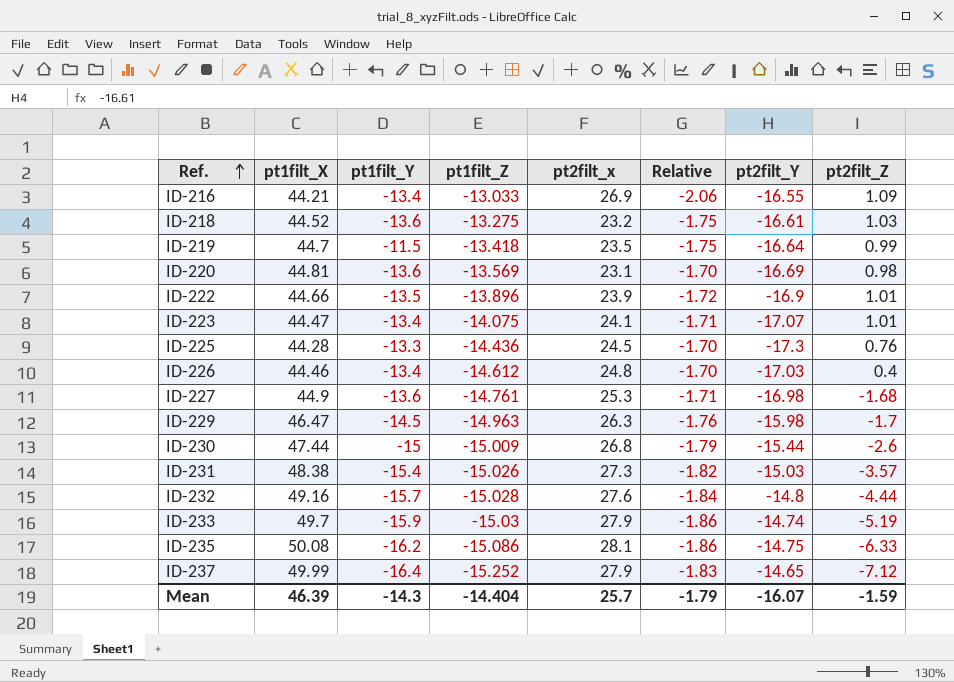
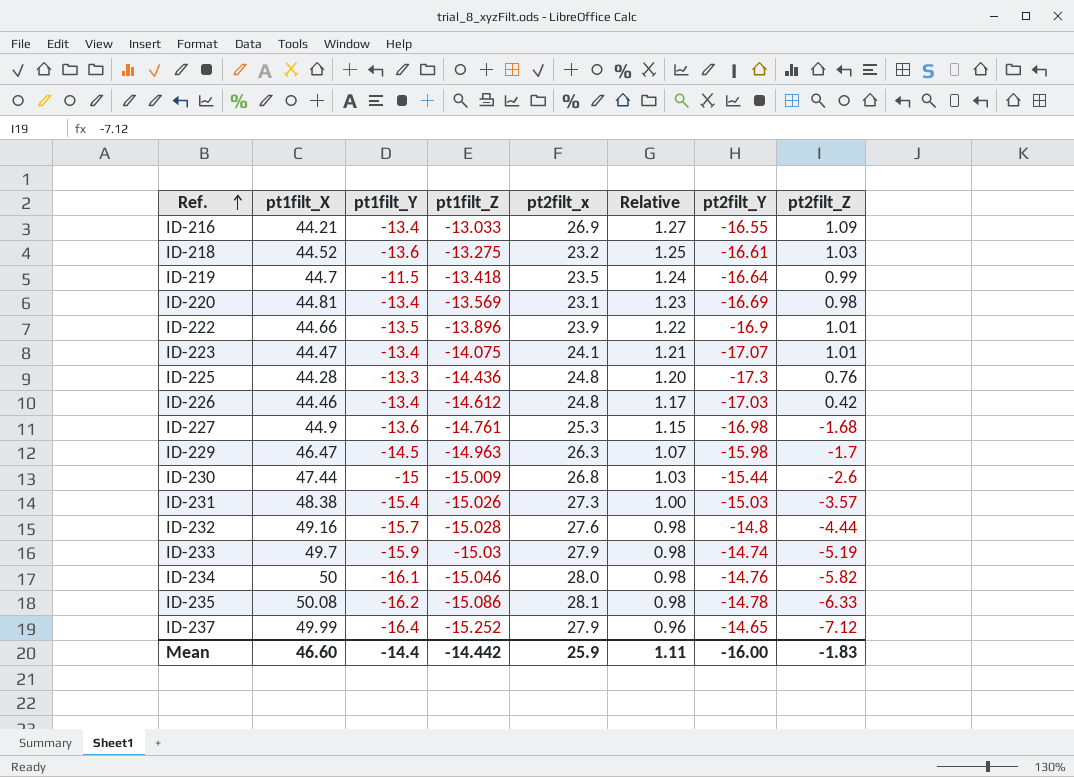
column Relative | formula: [pt2filt_x] / [pt1filt_Z] -> [pt2filt_Y] / [pt1filt_Z]
ID-220 | pt1filt_Y: -13.6 -> -13.4
ID-225 | pt2filt_x: 24.5 -> 24.8
ID-226 | pt2filt_Z: 0.4 -> 0.42
row ID-234: none -> 50 | -16.1 | -15.046 | 28.0 | 0.98 | -14.76 | -5.82
ID-235 | pt2filt_Y: -14.75 -> -14.78
Mean | pt1filt_X: 46.39 -> 46.60
Mean | pt1filt_Y: -14.3 -> -14.4
Mean | pt1filt_Z: -14.404 -> -14.442
Mean | pt2filt_x: 25.7 -> 25.9
Mean | Relative: -1.79 -> 1.11
Mean | pt2filt_Y: -16.07 -> -16.00
Mean | pt2filt_Z: -1.59 -> -1.83

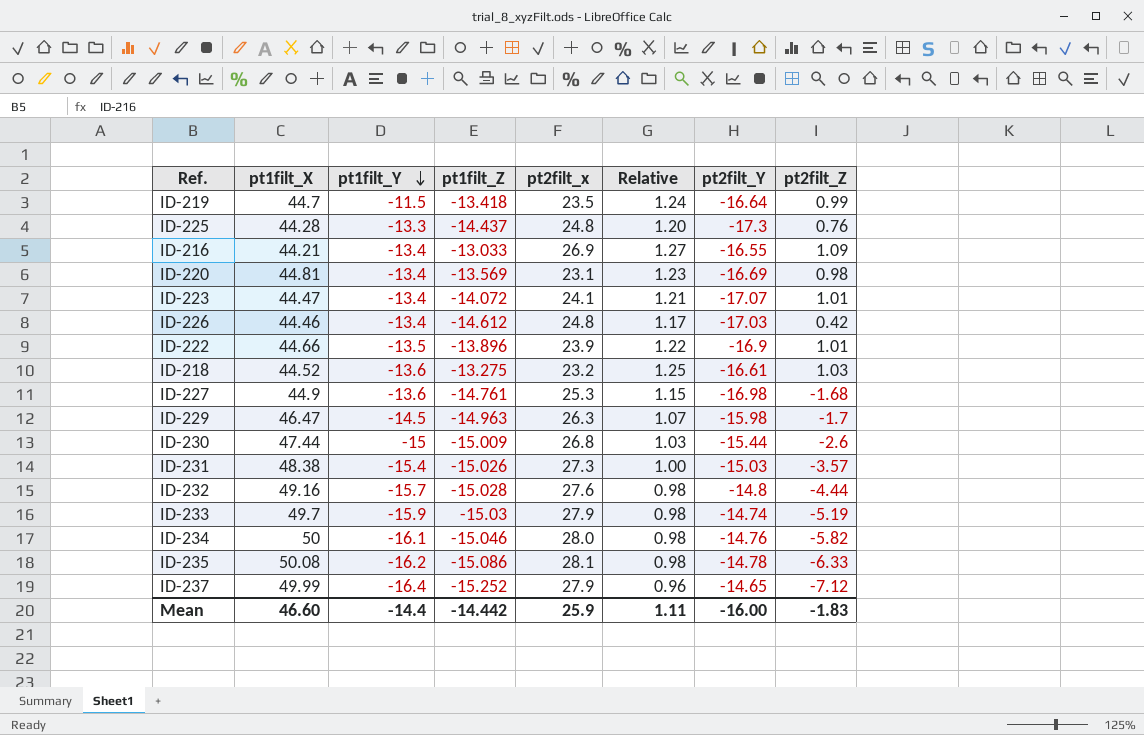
row order: Ref. ascending -> pt1filt_Y descending
ID-225 | pt1filt_Z: -14.436 -> -14.437
ID-223 | pt1filt_Z: -14.075 -> -14.072

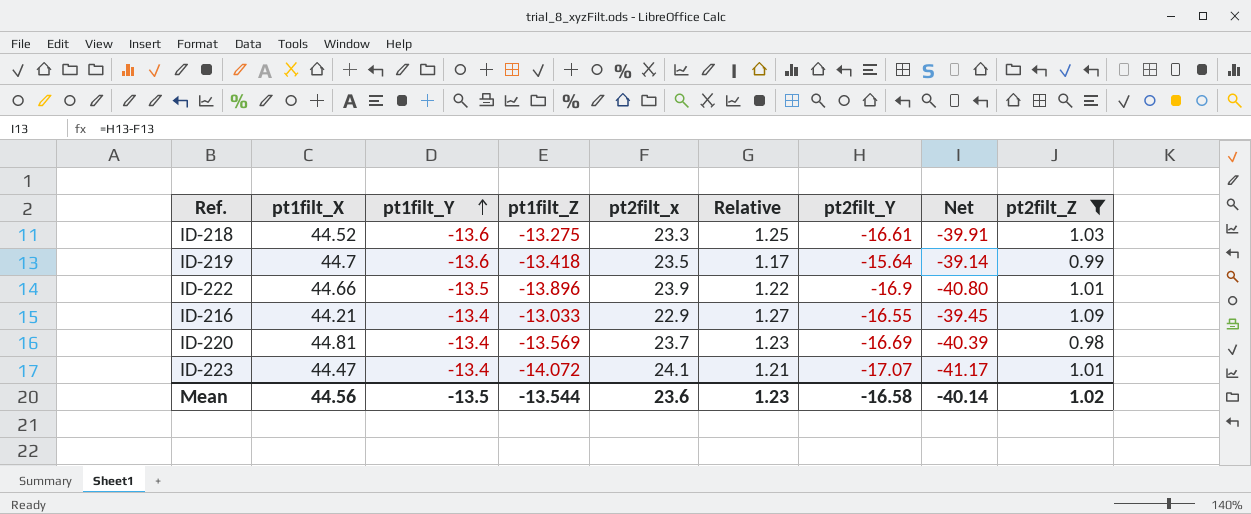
filter: none -> pt2filt_Z >= 0.98
row order: pt1filt_Y descending -> pt1filt_Y ascending
column Net | formula: none -> [pt2filt_Y] - [pt2filt_x]
ID-218 | pt2filt_x: 23.2 -> 23.3
ID-219 | pt1filt_Y: -11.5 -> -13.6
ID-219 | Relative: 1.24 -> 1.17
ID-219 | pt2filt_Y: -16.64 -> -15.64
ID-216 | pt2filt_x: 26.9 -> 22.9
ID-220 | pt2filt_x: 23.1 -> 23.7
Mean | pt1filt_X: 46.60 -> 44.56
Mean | pt1filt_Y: -14.4 -> -13.5
Mean | pt1filt_Z: -14.442 -> -13.544
Mean | pt2filt_x: 25.9 -> 23.6
Mean | Relative: 1.11 -> 1.23
Mean | pt2filt_Y: -16.00 -> -16.58
Mean | pt2filt_Z: -1.83 -> 1.02

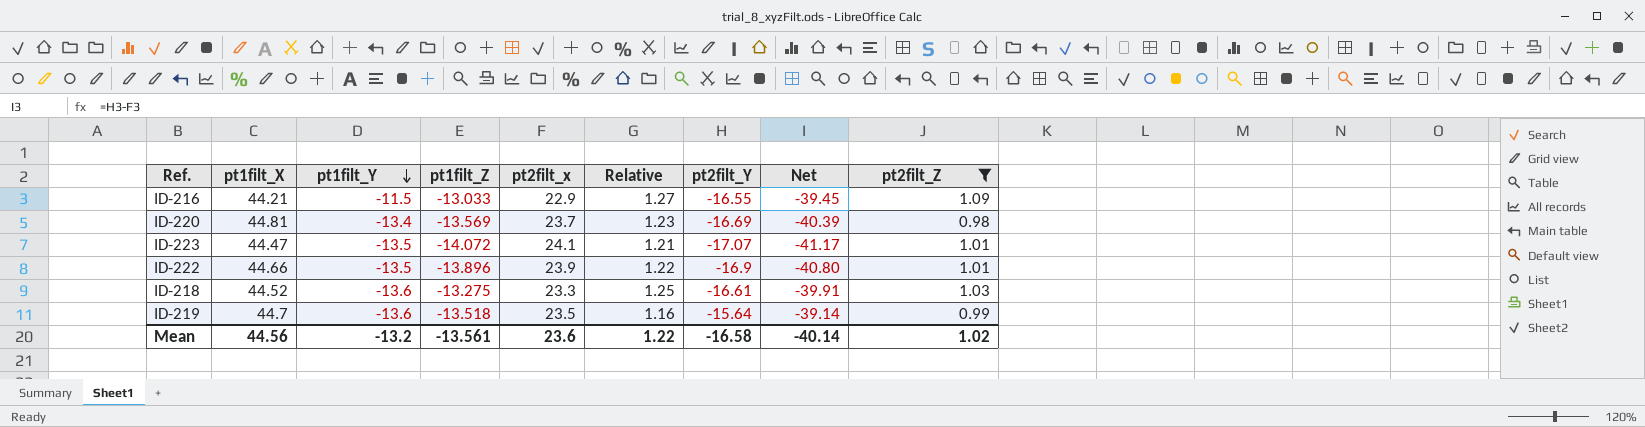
row order: pt1filt_Y ascending -> pt1filt_Y descending
ID-216 | pt1filt_Y: -13.4 -> -11.5
ID-223 | pt1filt_Y: -13.4 -> -13.5
ID-219 | pt1filt_Z: -13.418 -> -13.518
ID-219 | Relative: 1.17 -> 1.16
Mean | pt1filt_Y: -13.5 -> -13.2
Mean | pt1filt_Z: -13.544 -> -13.561
Mean | Relative: 1.23 -> 1.22

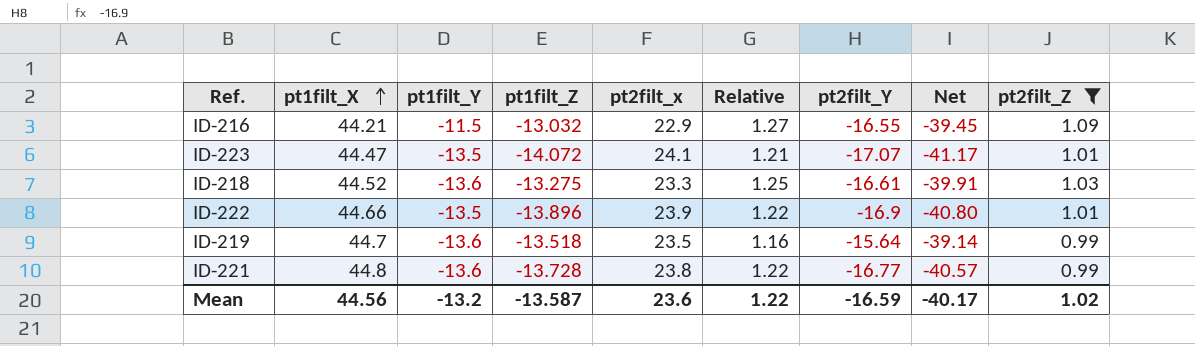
row order: pt1filt_Y descending -> pt1filt_X ascending
row ID-220: 44.81 | -13.4 | -13.569 | 23.7 | 1.23 | -16.69 | -40.39 | 0.98 -> none
ID-216 | pt1filt_Z: -13.033 -> -13.032
row ID-221: none -> 44.8 | -13.6 | -13.728 | 23.8 | 1.22 | -16.77 | -40.57 | 0.99
Mean | pt1filt_Z: -13.561 -> -13.587
Mean | pt2filt_Y: -16.58 -> -16.59
Mean | Net: -40.14 -> -40.17

